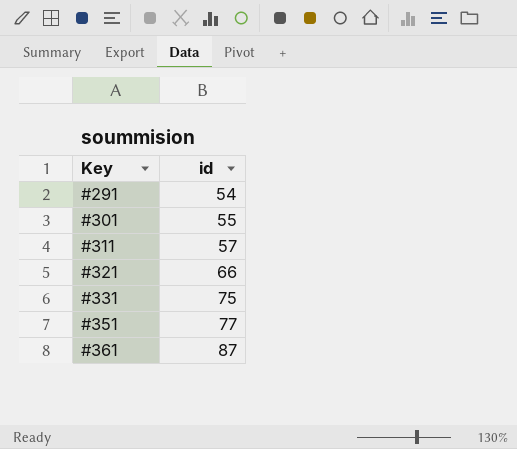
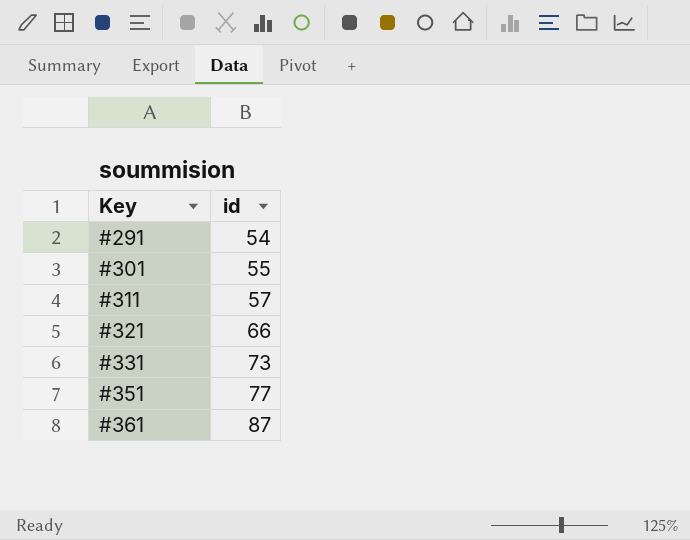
#331 | id: 75 -> 73

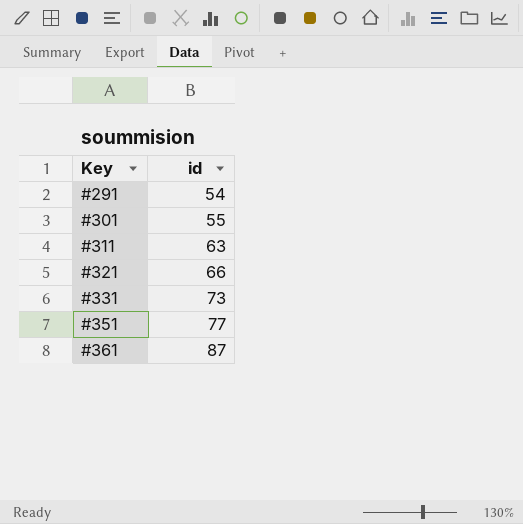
#311 | id: 57 -> 63

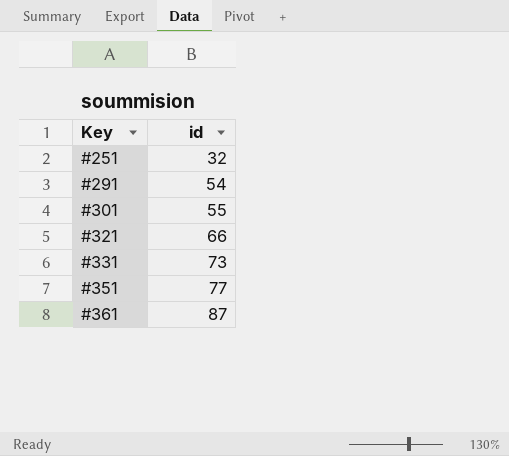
row #311: 63 -> none
row #251: none -> 32

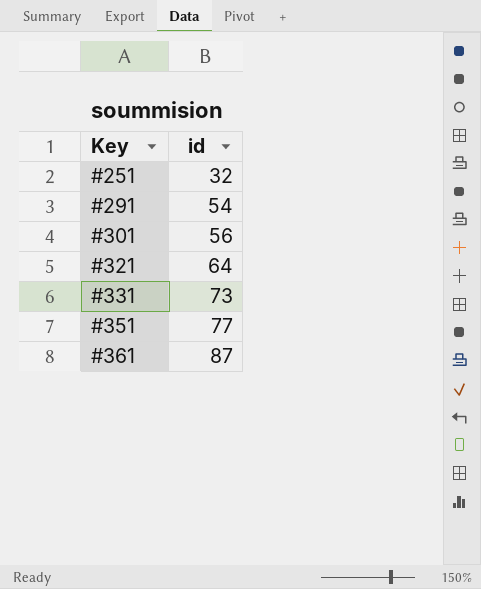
#301 | id: 55 -> 56
#321 | id: 66 -> 64

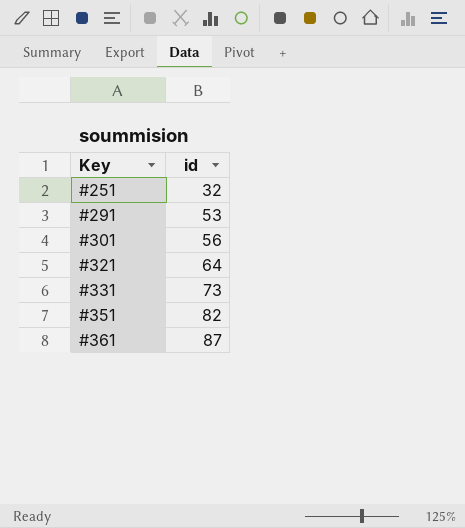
#291 | id: 54 -> 53
#351 | id: 77 -> 82

